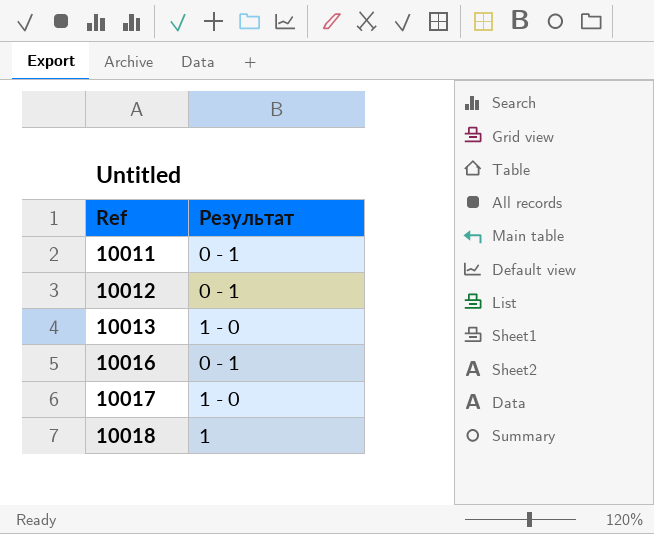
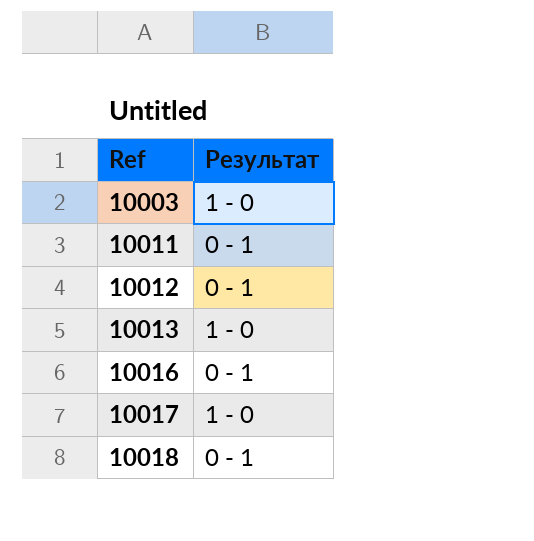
row 10003: none -> 1 - 0
10018 | Результат: 1 -> 0 - 1

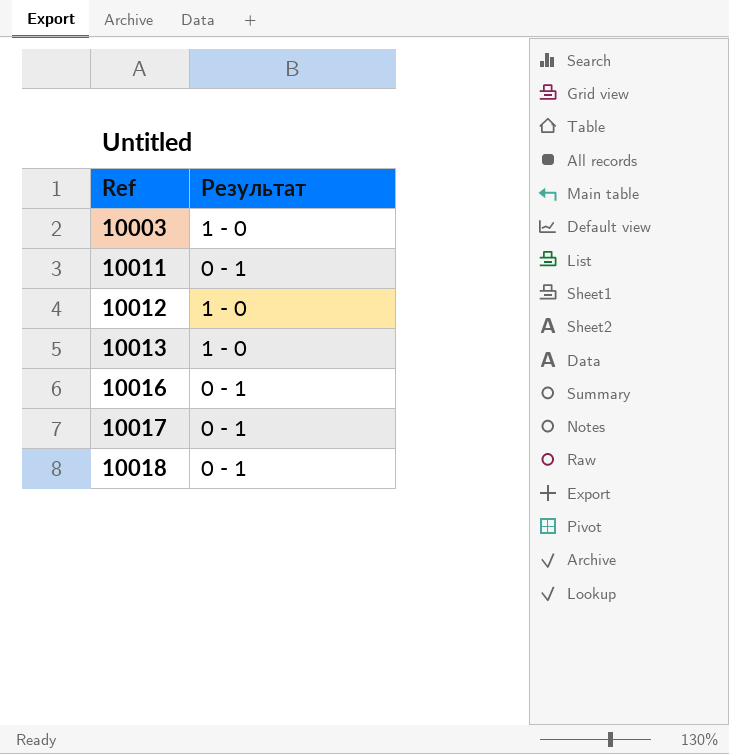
10012 | Результат: 0 - 1 -> 1 - 0
10017 | Результат: 1 - 0 -> 0 - 1

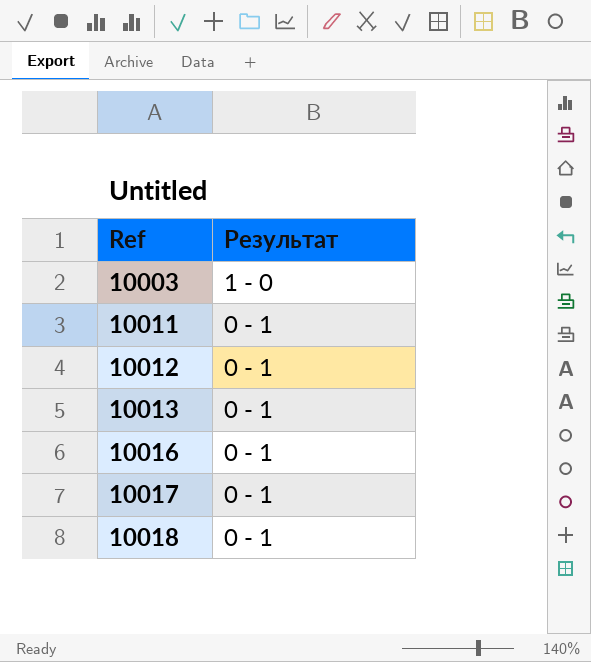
10012 | Результат: 1 - 0 -> 0 - 1
10013 | Результат: 1 - 0 -> 0 - 1

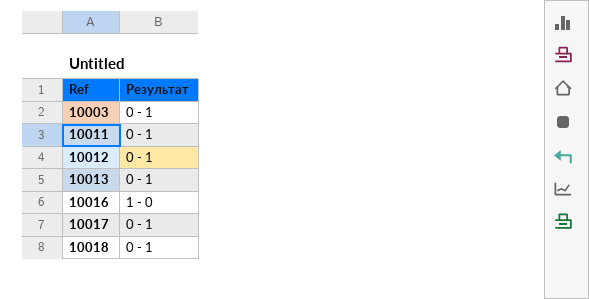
10003 | Результат: 1 - 0 -> 0 - 1
10016 | Результат: 0 - 1 -> 1 - 0

